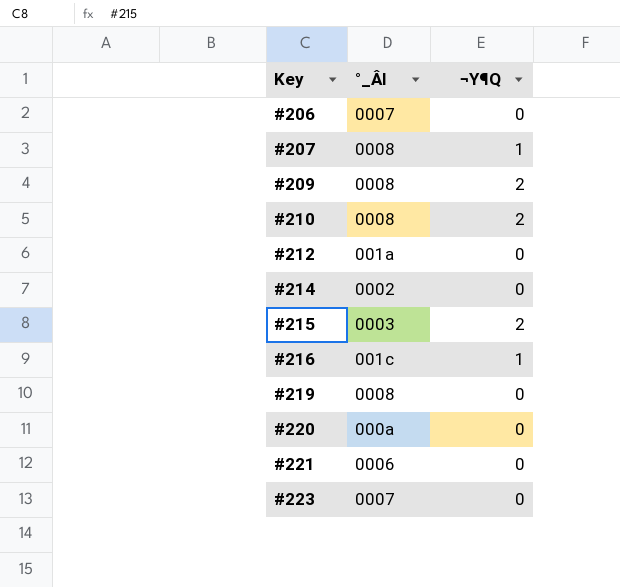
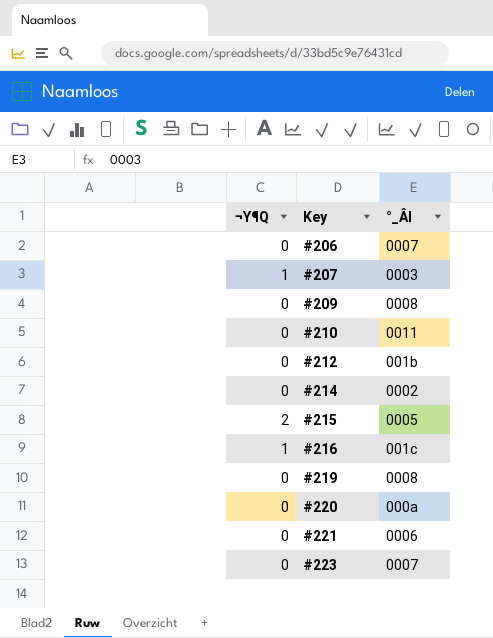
column ¬Y¶Q | position: 3 -> 1
#207 | °_ÂI: 0008 -> 0003
#209 | ¬Y¶Q: 2 -> 0
#210 | ¬Y¶Q: 2 -> 0
#210 | °_ÂI: 0008 -> 0011
#212 | °_ÂI: 001a -> 001b
#215 | °_ÂI: 0003 -> 0005

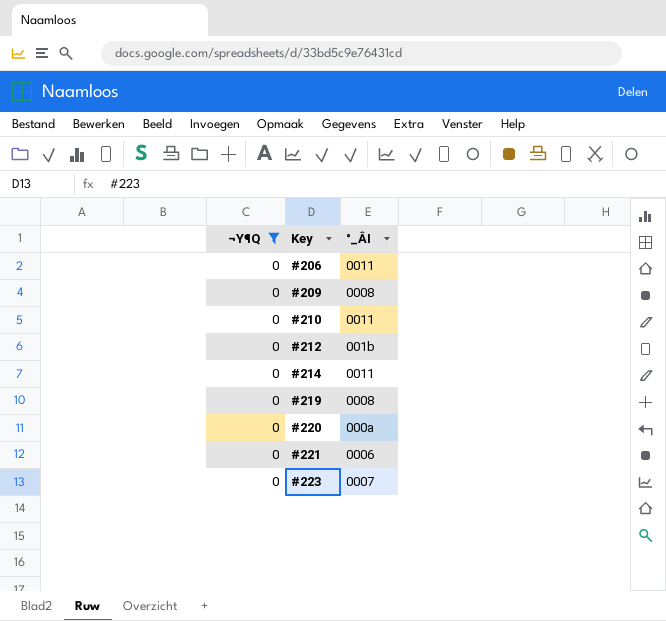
filter: none -> ¬Y¶Q = 0
#206 | °_ÂI: 0007 -> 0011
#214 | °_ÂI: 0002 -> 0011

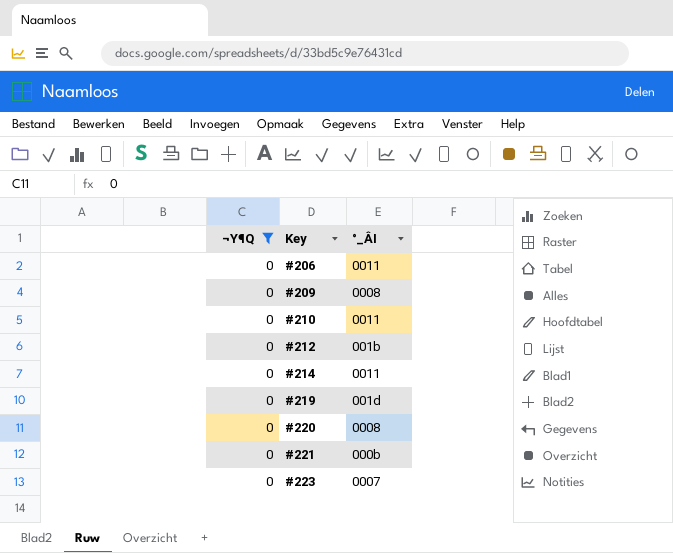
#219 | °_ÂI: 0008 -> 001d
#220 | °_ÂI: 000a -> 0008
#221 | °_ÂI: 0006 -> 000b

